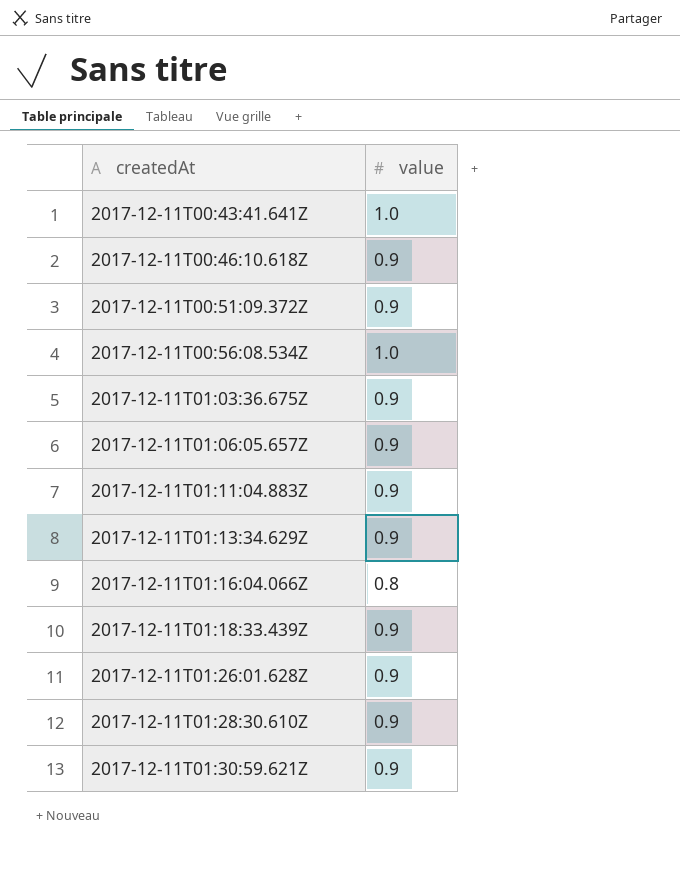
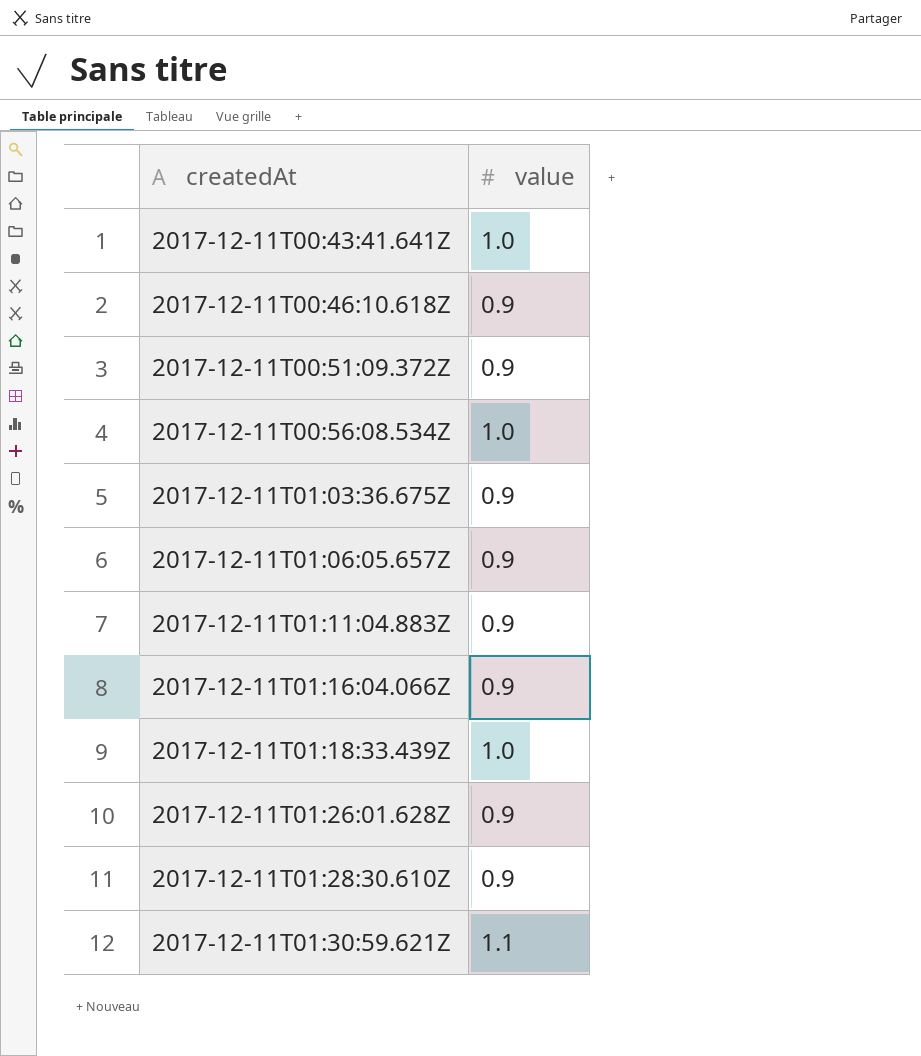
row 2017-12-11T01:13:34.629Z: 0.9 -> none
2017-12-11T01:16:04.066Z | value: 0.8 -> 0.9
2017-12-11T01:18:33.439Z | value: 0.9 -> 1.0
2017-12-11T01:30:59.621Z | value: 0.9 -> 1.1

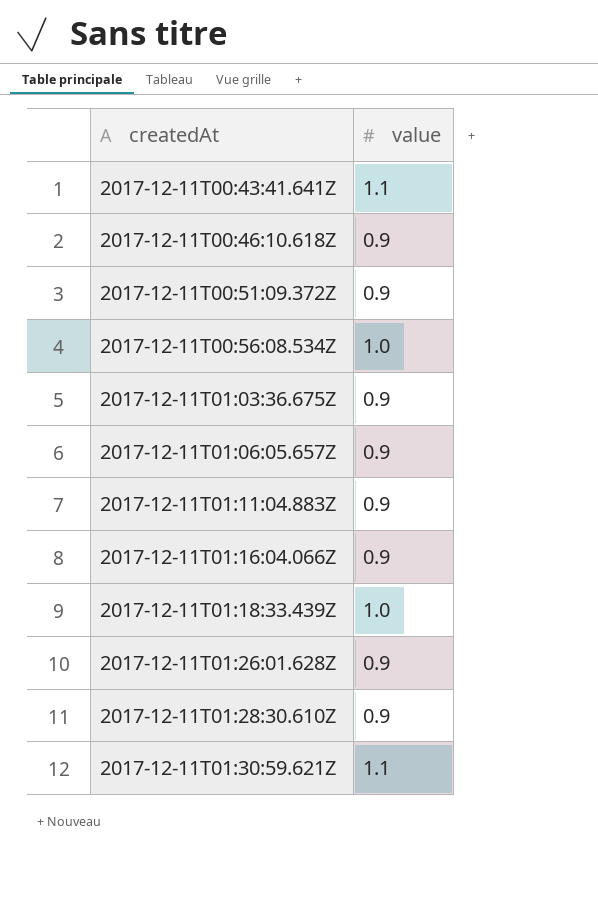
2017-12-11T00:43:41.641Z | value: 1.0 -> 1.1

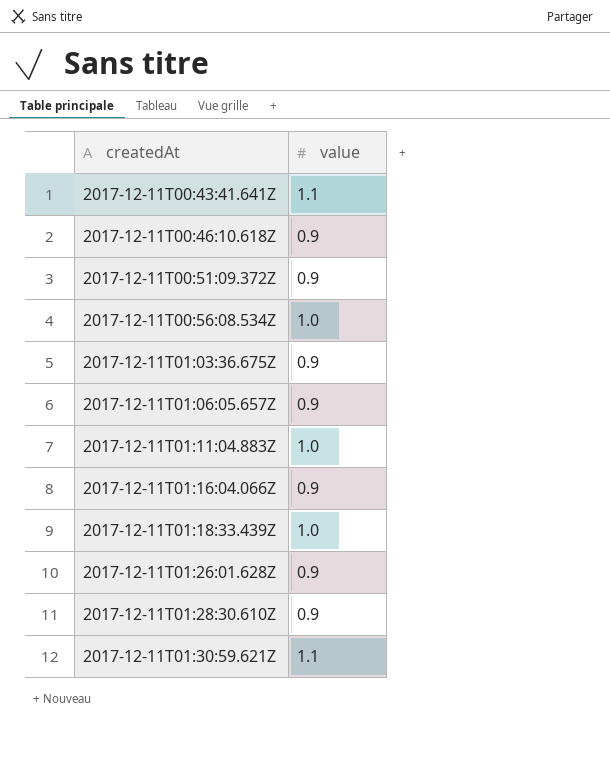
2017-12-11T01:11:04.883Z | value: 0.9 -> 1.0

